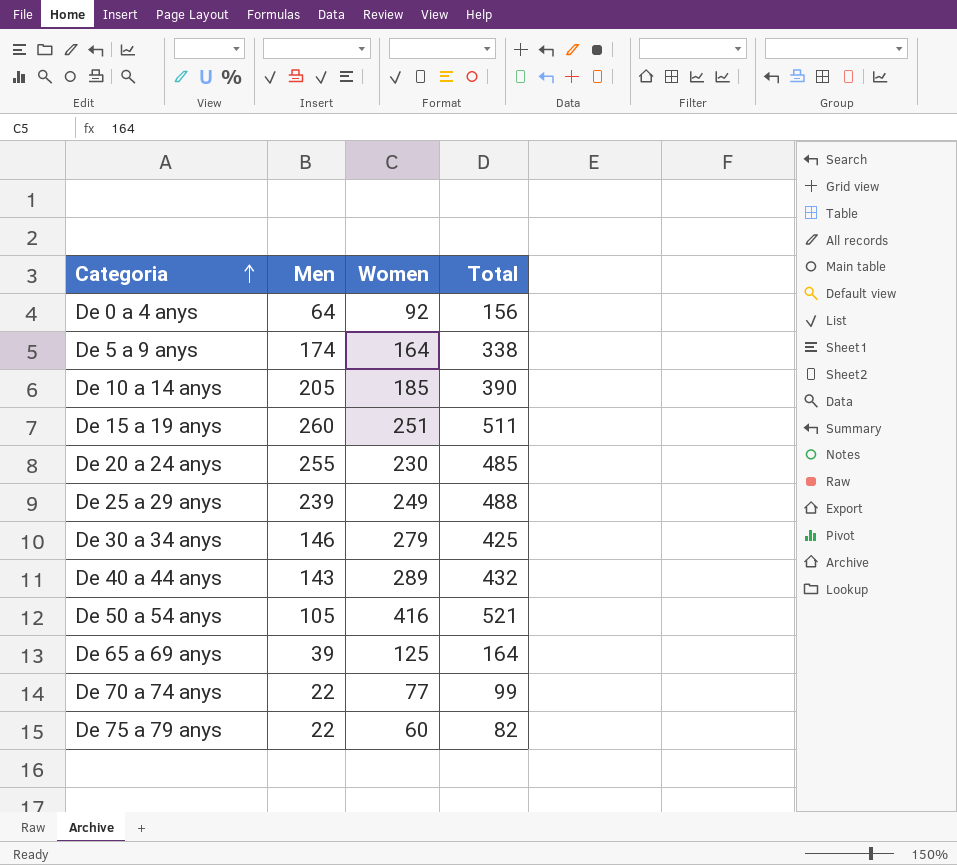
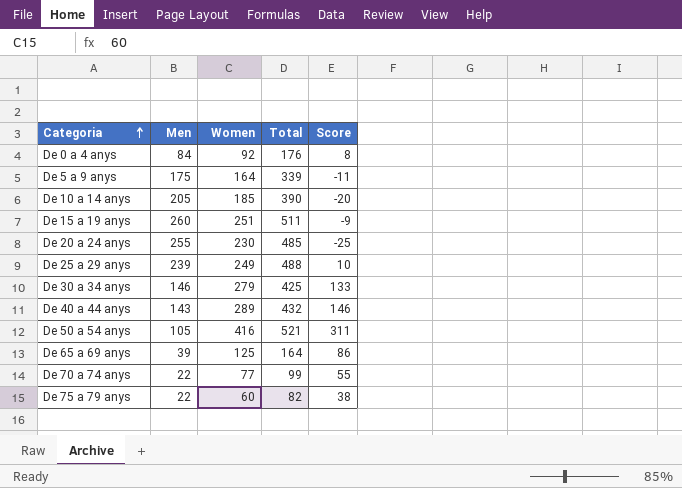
column Score | formula: none -> [Women] - [Men]
De 0 a 4 anys | Men: 64 -> 84
De 0 a 4 anys | Total: 156 -> 176
De 5 a 9 anys | Men: 174 -> 175
De 5 a 9 anys | Total: 338 -> 339

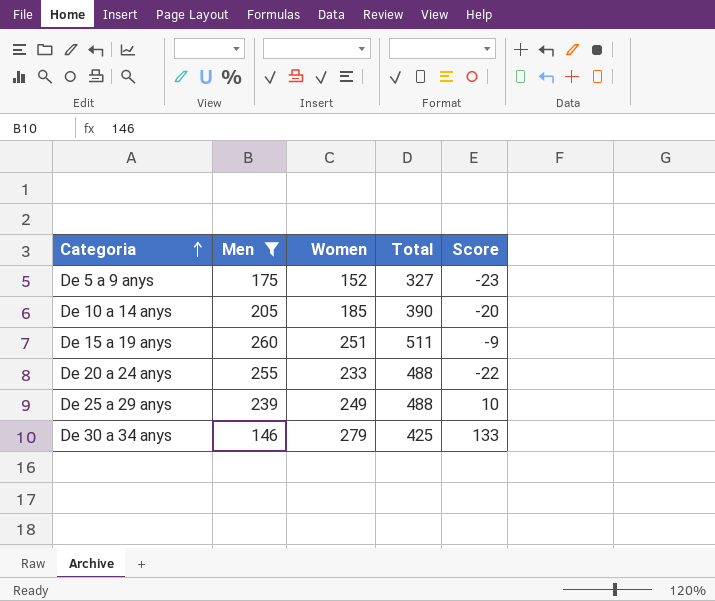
filter: none -> Men >= 146
De 5 a 9 anys | Women: 164 -> 152
De 5 a 9 anys | Total: 339 -> 327
De 5 a 9 anys | Score: -11 -> -23
De 20 a 24 anys | Women: 230 -> 233
De 20 a 24 anys | Total: 485 -> 488
De 20 a 24 anys | Score: -25 -> -22

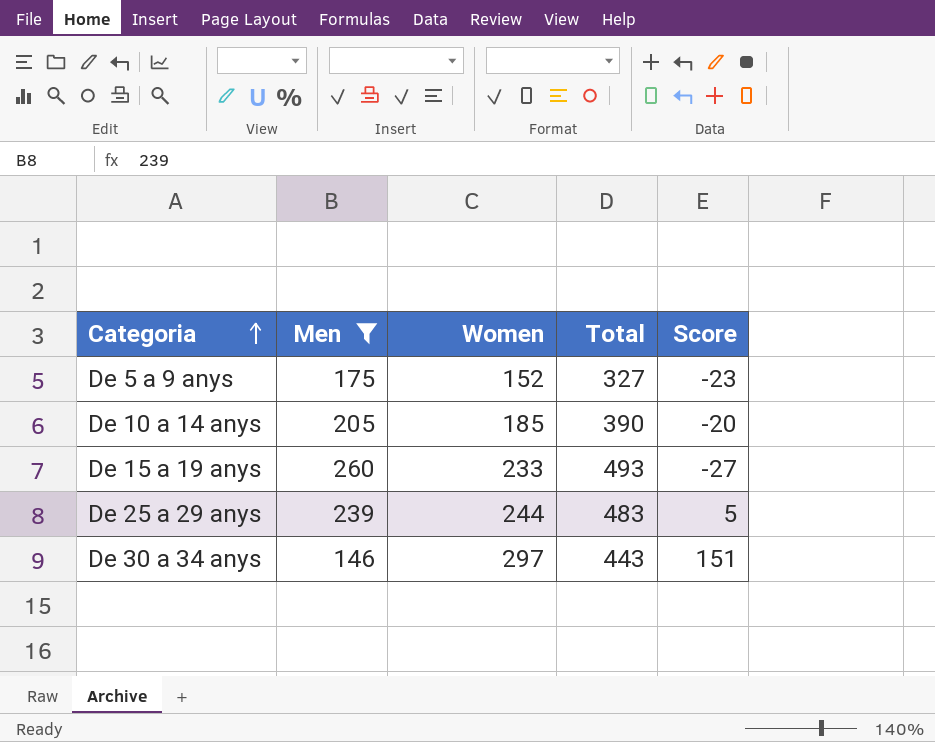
row De 20 a 24 anys: 255 | 233 | 488 | -22 -> none
De 15 a 19 anys | Women: 251 -> 233
De 15 a 19 anys | Total: 511 -> 493
De 15 a 19 anys | Score: -9 -> -27
De 25 a 29 anys | Women: 249 -> 244
De 25 a 29 anys | Total: 488 -> 483
De 25 a 29 anys | Score: 10 -> 5
De 30 a 34 anys | Women: 279 -> 297
De 30 a 34 anys | Total: 425 -> 443
De 30 a 34 anys | Score: 133 -> 151

